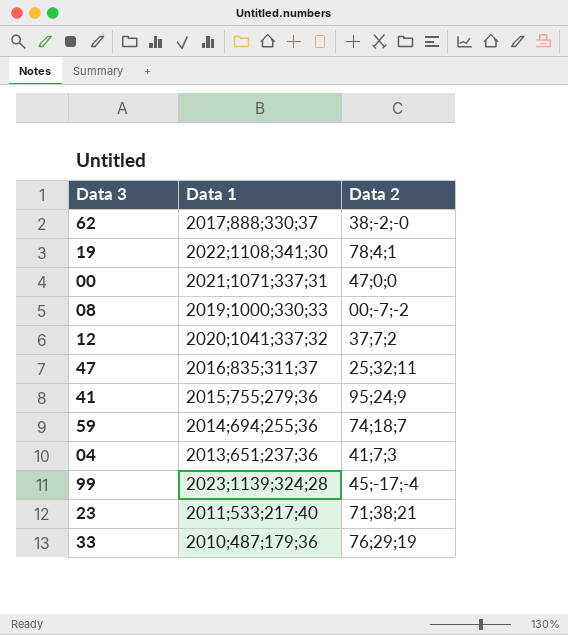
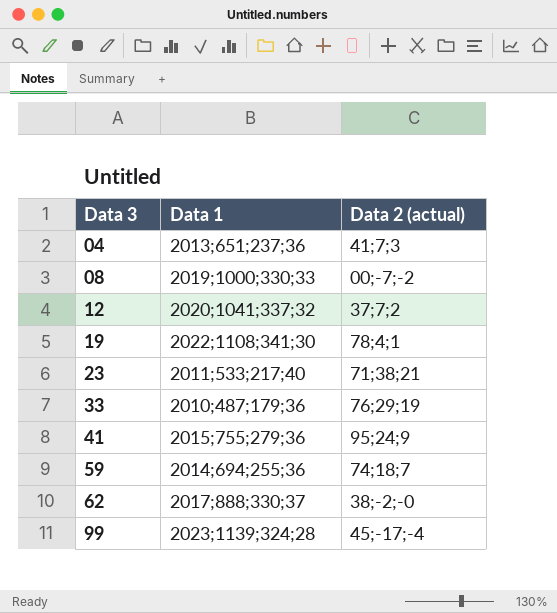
row order: none -> Data 3 ascending
column name: Data 2 -> Data 2 (actual)
row 00: 2021;1071;337;31 | 47;0;0 -> none
row 47: 2016;835;311;37 | 25;32;11 -> none

